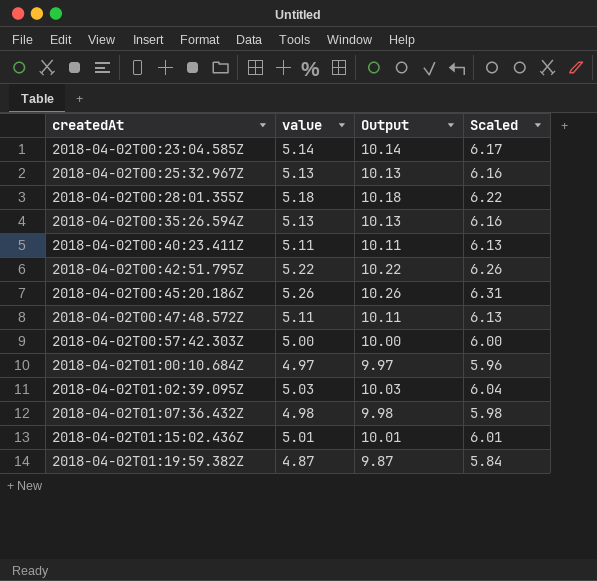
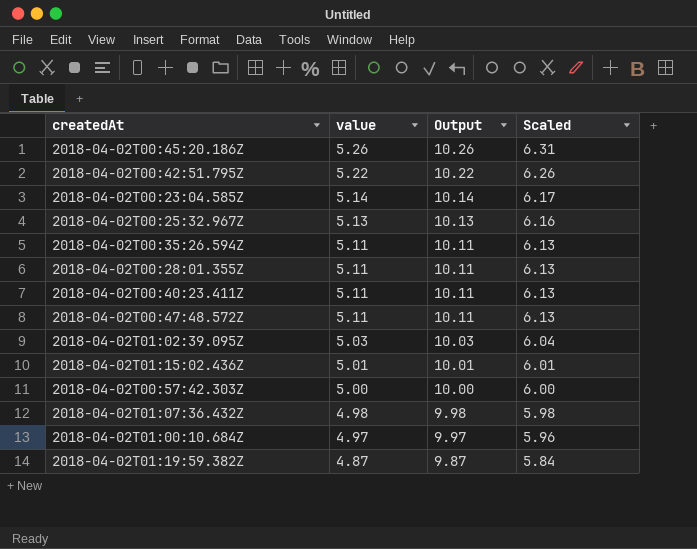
row order: createdAt ascending -> value descending
2018-04-02T00:35:26.594Z | value: 5.13 -> 5.11
2018-04-02T00:35:26.594Z | Output: 10.13 -> 10.11
2018-04-02T00:35:26.594Z | Scaled: 6.16 -> 6.13
2018-04-02T00:28:01.355Z | value: 5.18 -> 5.11
2018-04-02T00:28:01.355Z | Output: 10.18 -> 10.11
2018-04-02T00:28:01.355Z | Scaled: 6.22 -> 6.13

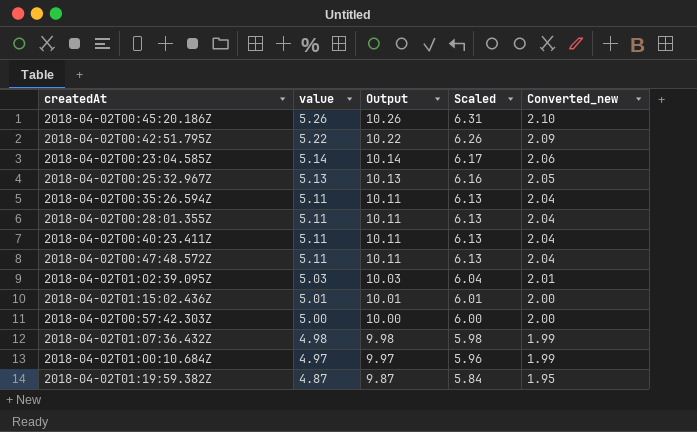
column Converted_new | formula: none -> [value] * 0.4

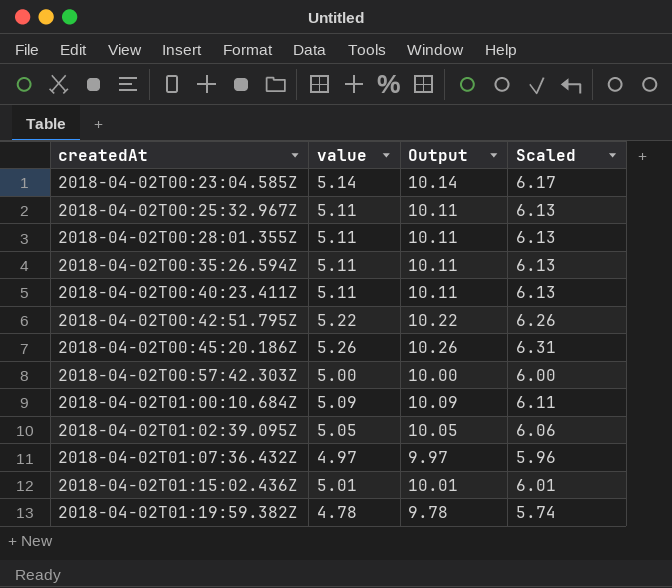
row order: value descending -> createdAt ascending
column Converted_new | formula: [value] * 0.4 -> none
row 2018-04-02T00:47:48.572Z: 5.11 | 10.11 | 6.13 | 2.04 -> none
2018-04-02T00:25:32.967Z | value: 5.13 -> 5.11
2018-04-02T00:25:32.967Z | Output: 10.13 -> 10.11
2018-04-02T00:25:32.967Z | Scaled: 6.16 -> 6.13
2018-04-02T01:00:10.684Z | value: 4.97 -> 5.09
2018-04-02T01:00:10.684Z | Output: 9.97 -> 10.09
2018-04-02T01:00:10.684Z | Scaled: 5.96 -> 6.11
2018-04-02T01:02:39.095Z | value: 5.03 -> 5.05
2018-04-02T01:02:39.095Z | Output: 10.03 -> 10.05
2018-04-02T01:02:39.095Z | Scaled: 6.04 -> 6.06
2018-04-02T01:07:36.432Z | value: 4.98 -> 4.97
2018-04-02T01:07:36.432Z | Output: 9.98 -> 9.97
2018-04-02T01:07:36.432Z | Scaled: 5.98 -> 5.96
2018-04-02T01:19:59.382Z | value: 4.87 -> 4.78
2018-04-02T01:19:59.382Z | Output: 9.87 -> 9.78
2018-04-02T01:19:59.382Z | Scaled: 5.84 -> 5.74

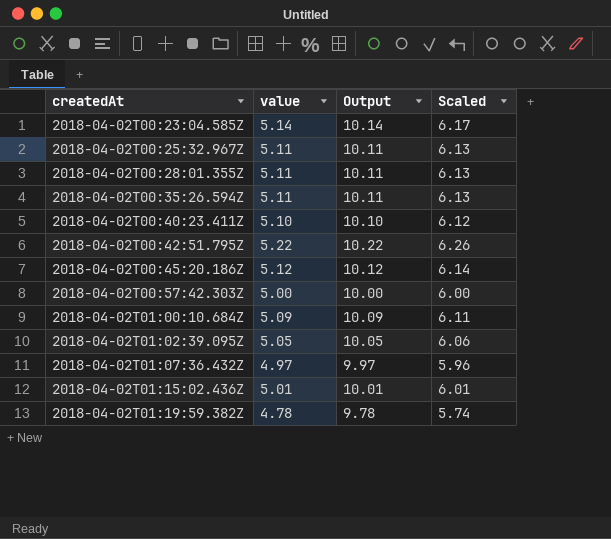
2018-04-02T00:40:23.411Z | value: 5.11 -> 5.10
2018-04-02T00:40:23.411Z | Output: 10.11 -> 10.10
2018-04-02T00:40:23.411Z | Scaled: 6.13 -> 6.12
2018-04-02T00:45:20.186Z | value: 5.26 -> 5.12
2018-04-02T00:45:20.186Z | Output: 10.26 -> 10.12
2018-04-02T00:45:20.186Z | Scaled: 6.31 -> 6.14

